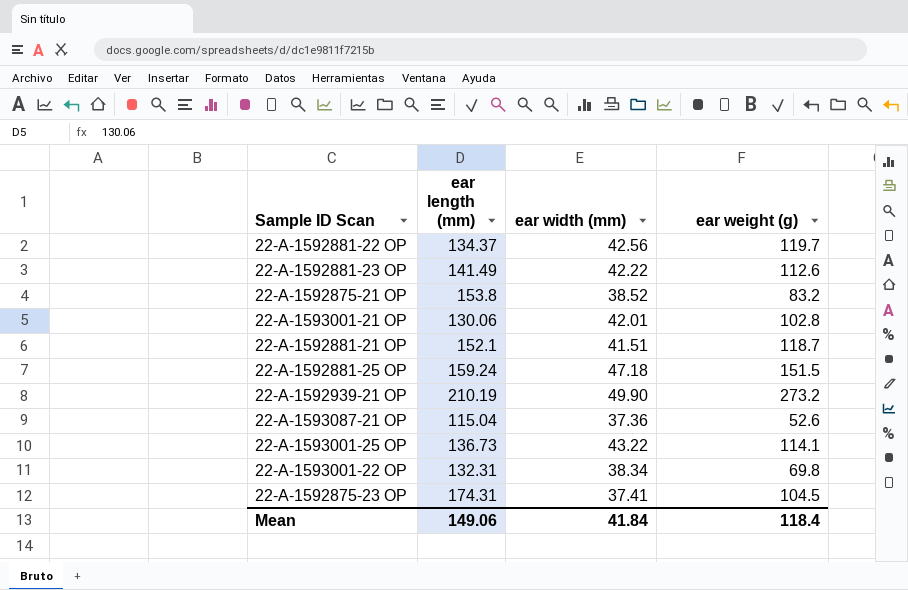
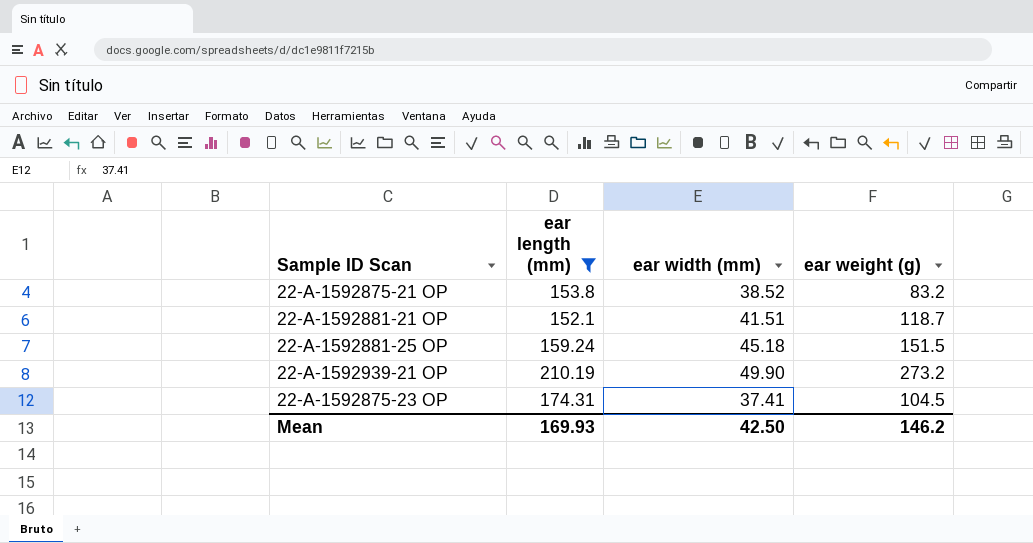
filter: none -> ear length (mm) >= 152.1
22-A-1592881-25 OP | ear width (mm): 47.18 -> 45.18
Mean | ear length (mm): 149.06 -> 169.93
Mean | ear width (mm): 41.84 -> 42.50
Mean | ear weight (g): 118.4 -> 146.2

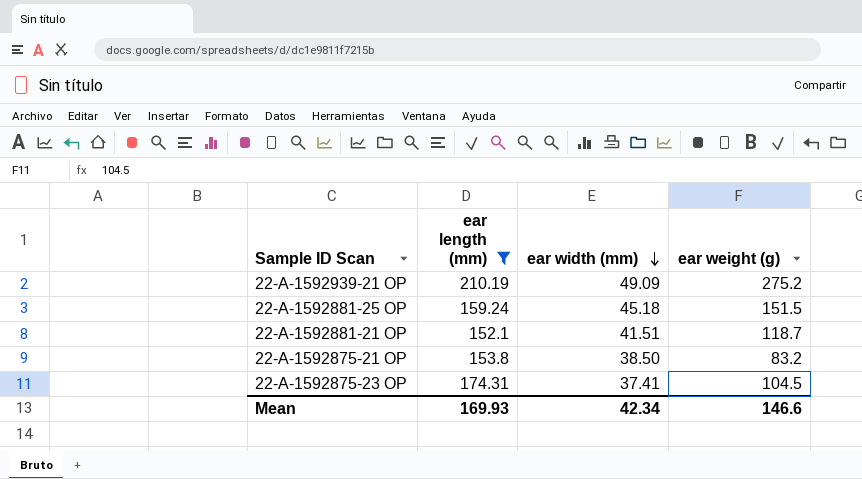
row order: none -> ear width (mm) descending
22-A-1592939-21 OP | ear width (mm): 49.90 -> 49.09
22-A-1592939-21 OP | ear weight (g): 273.2 -> 275.2
22-A-1592875-21 OP | ear width (mm): 38.52 -> 38.50
Mean | ear width (mm): 42.50 -> 42.34
Mean | ear weight (g): 146.2 -> 146.6

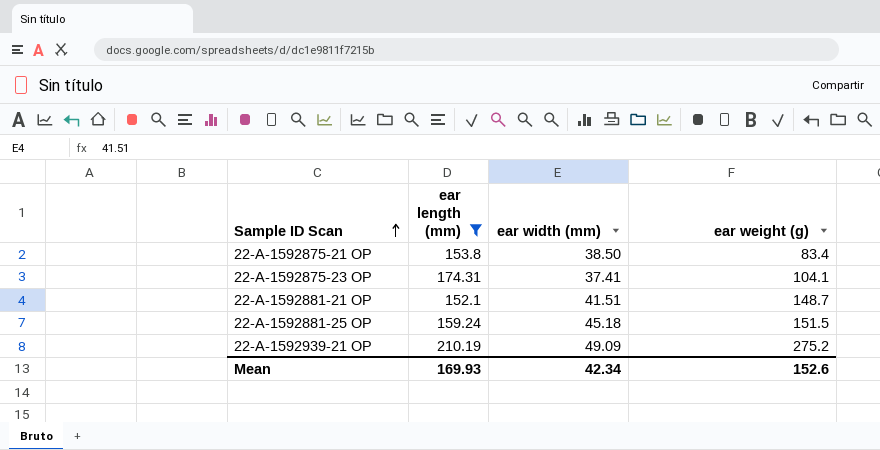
row order: ear width (mm) descending -> Sample ID Scan ascending
22-A-1592875-21 OP | ear weight (g): 83.2 -> 83.4
22-A-1592875-23 OP | ear weight (g): 104.5 -> 104.1
22-A-1592881-21 OP | ear weight (g): 118.7 -> 148.7
Mean | ear weight (g): 146.6 -> 152.6

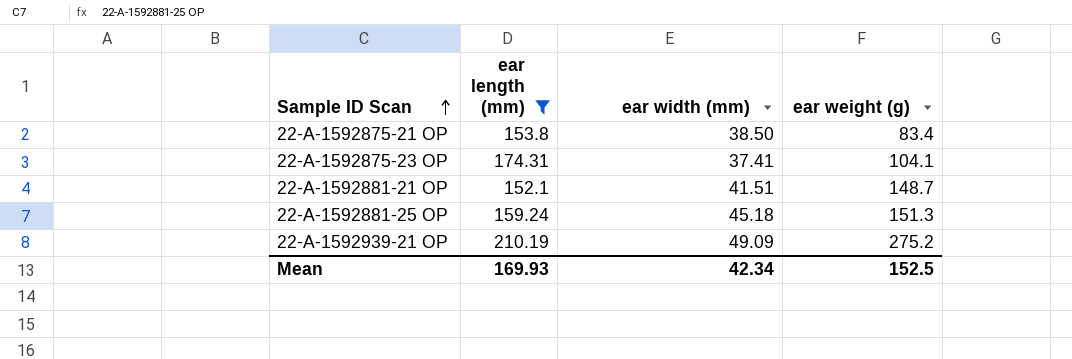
22-A-1592881-25 OP | ear weight (g): 151.5 -> 151.3
Mean | ear weight (g): 152.6 -> 152.5

